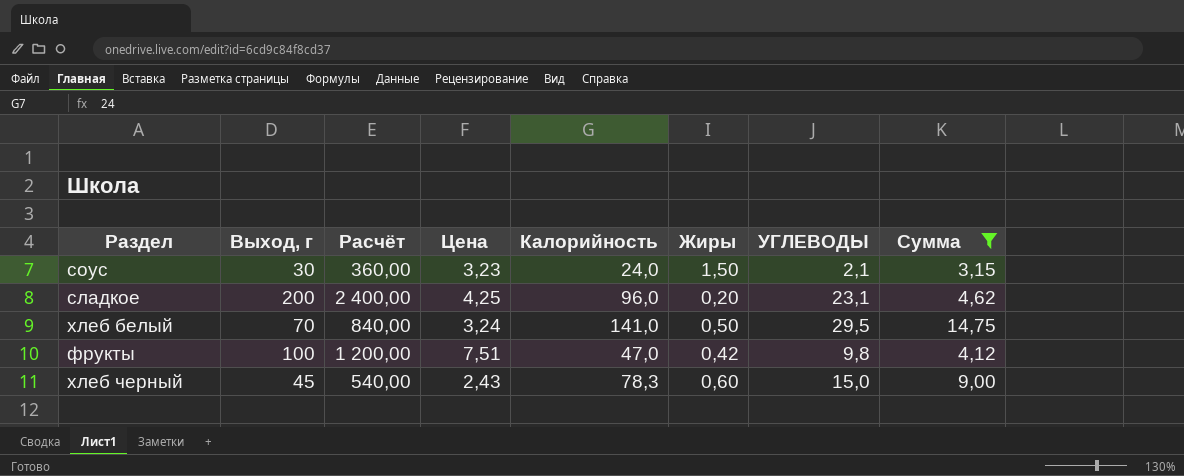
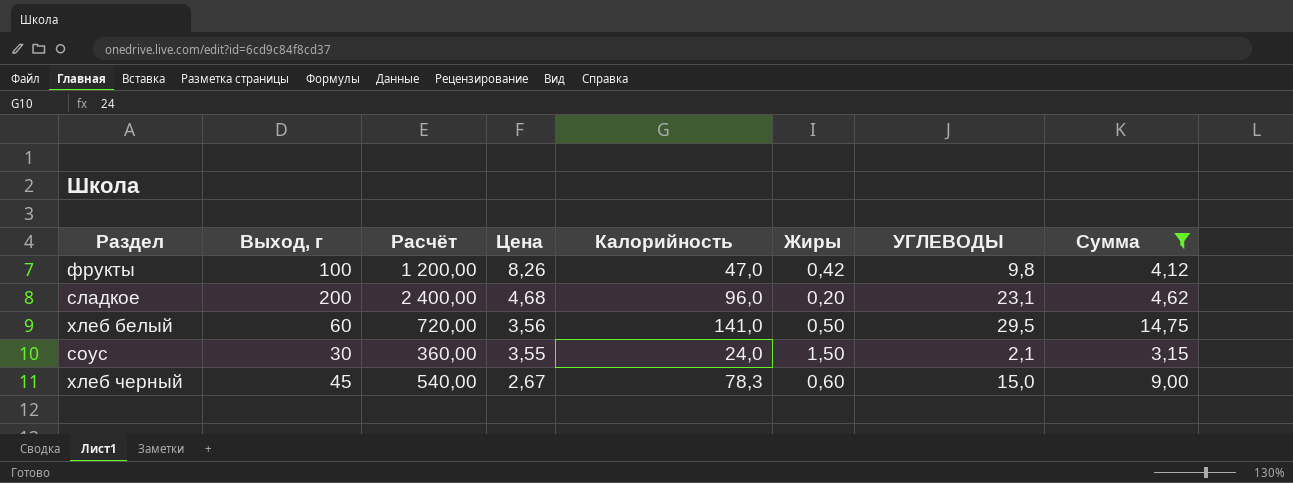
row order: none -> Цена descending
фрукты | Цена: 7,51 -> 8,26
сладкое | Цена: 4,25 -> 4,68
хлеб белый | Выход, г: 70 -> 60
хлеб белый | Расчёт: 840,00 -> 720,00
хлеб белый | Цена: 3,24 -> 3,56
соус | Цена: 3,23 -> 3,55
хлеб черный | Цена: 2,43 -> 2,67

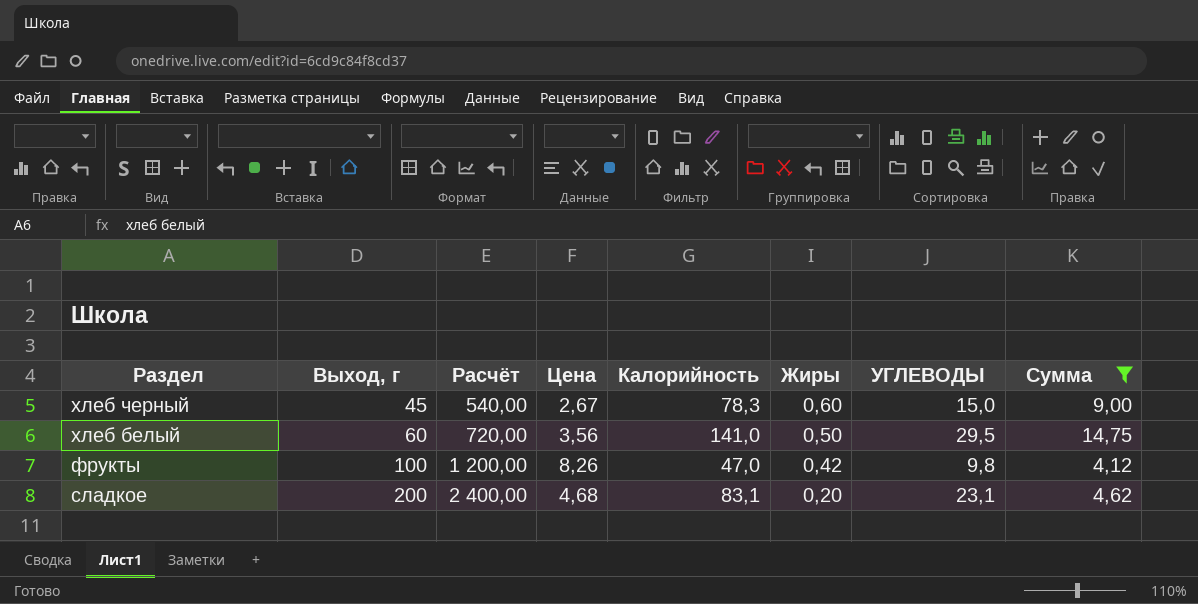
row order: Цена descending -> Раздел descending
row соус: 30 | 360,00 | 3,55 | 24,0 | 1,50 | 2,1 | 3,15 -> none
сладкое | Калорийность: 96,0 -> 83,1

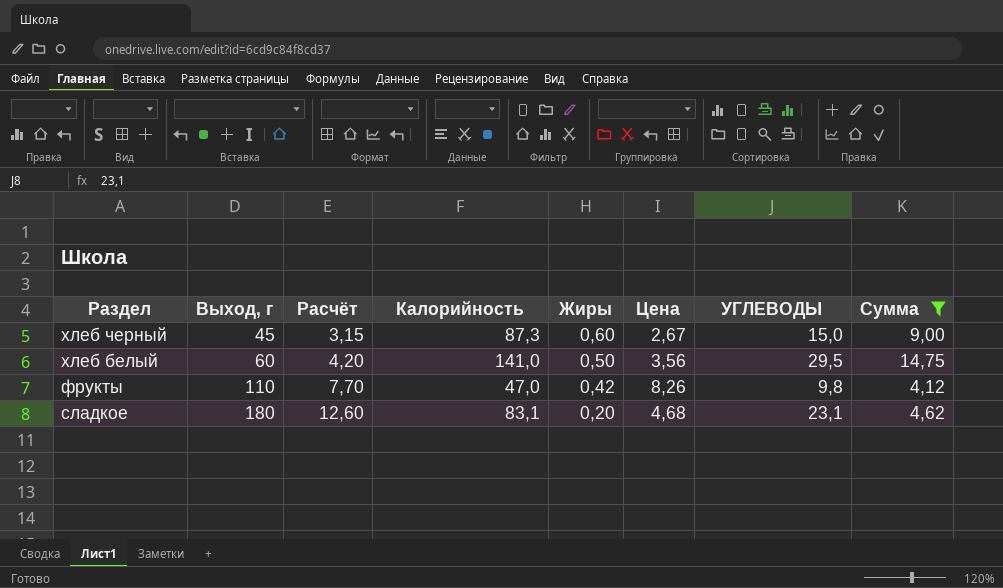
column Расчёт | formula: [Выход, г] * 12 -> [Выход, г] * 0,07
column Цена | position: 4 -> 6
хлеб черный | Калорийность: 78,3 -> 87,3
фрукты | Выход, г: 100 -> 110
сладкое | Выход, г: 200 -> 180

